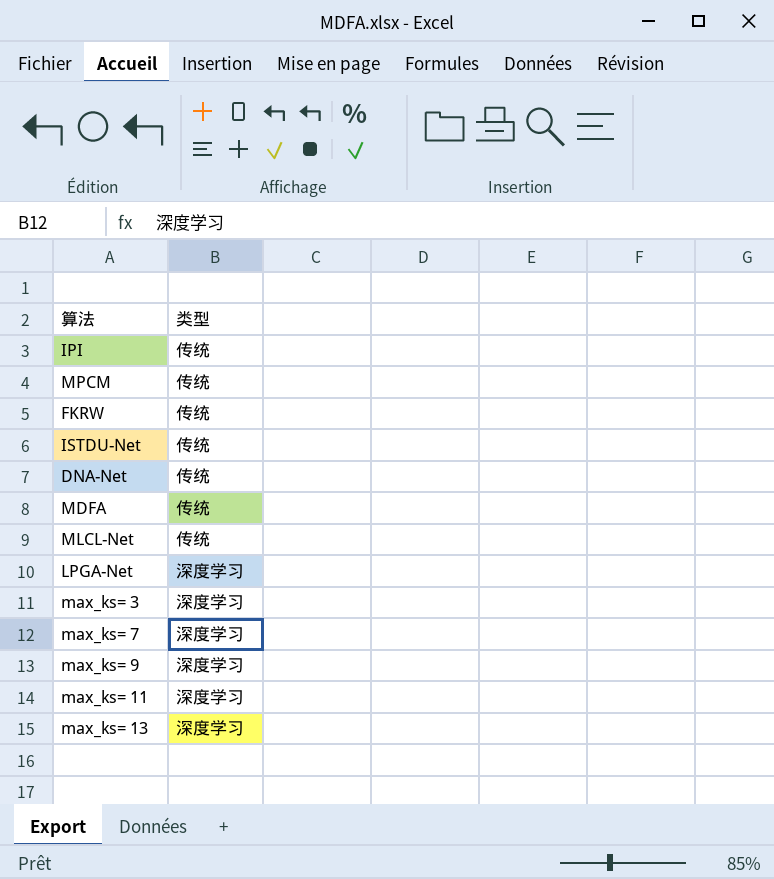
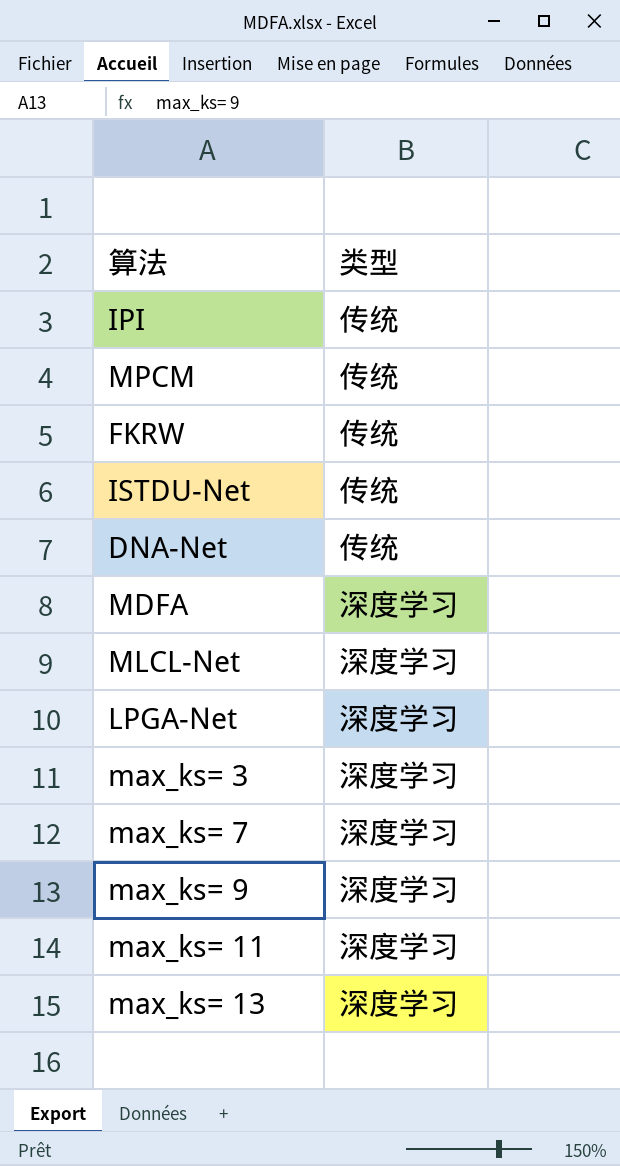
MDFA | 类型: 传统 -> 深度学习
MLCL-Net | 类型: 传统 -> 深度学习

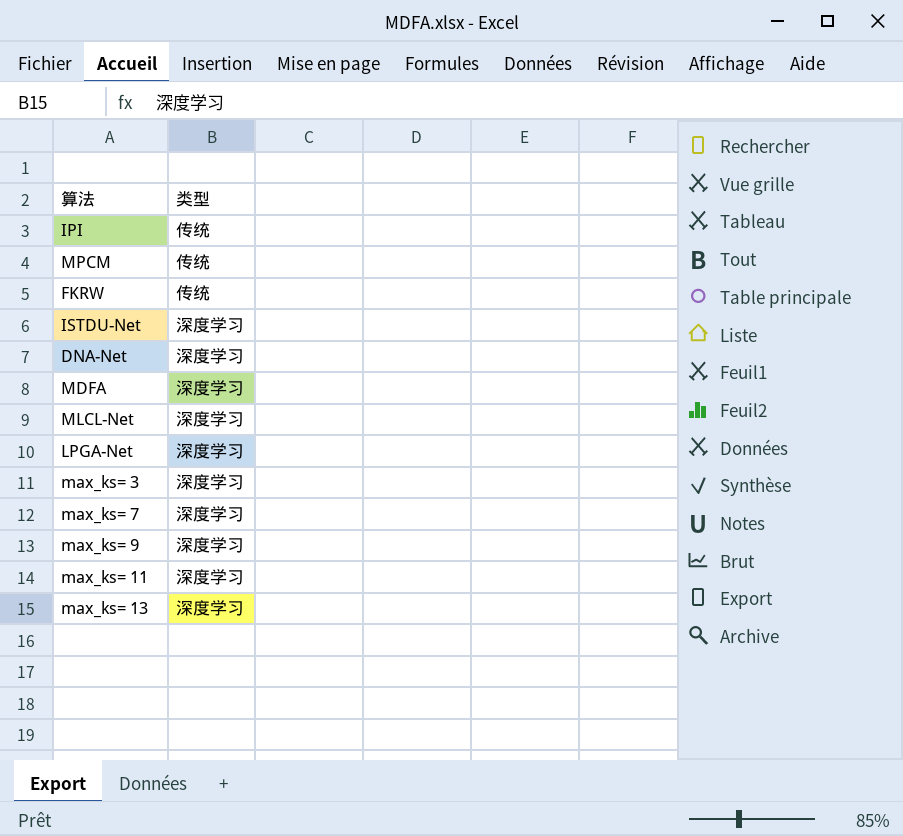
ISTDU-Net | 类型: 传统 -> 深度学习
DNA-Net | 类型: 传统 -> 深度学习

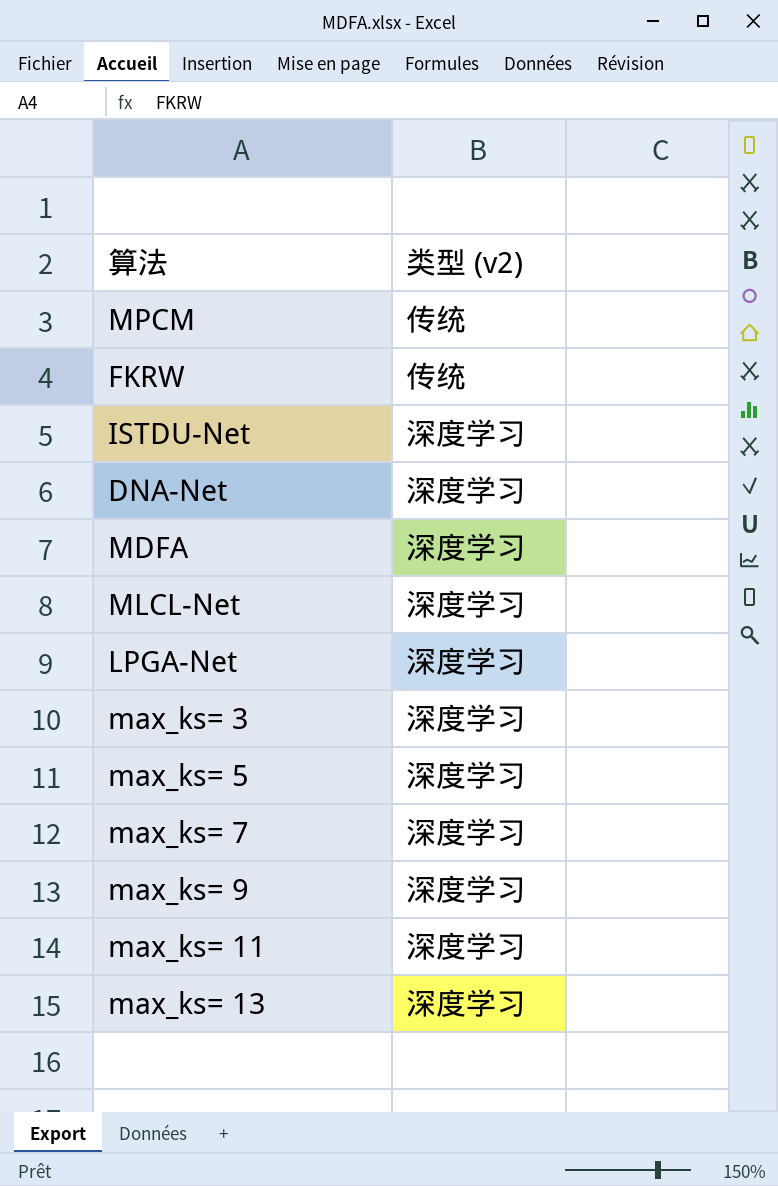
column name: 类型 -> 类型 (v2)
row IPI: 传统 -> none
row max_ks= 5: none -> 深度学习

